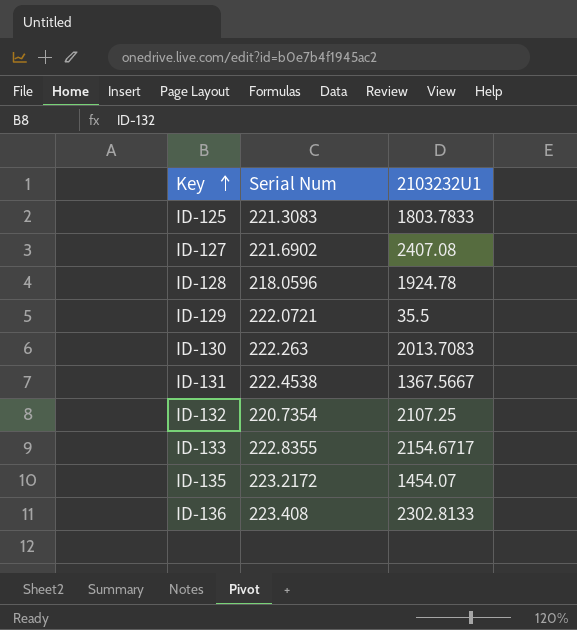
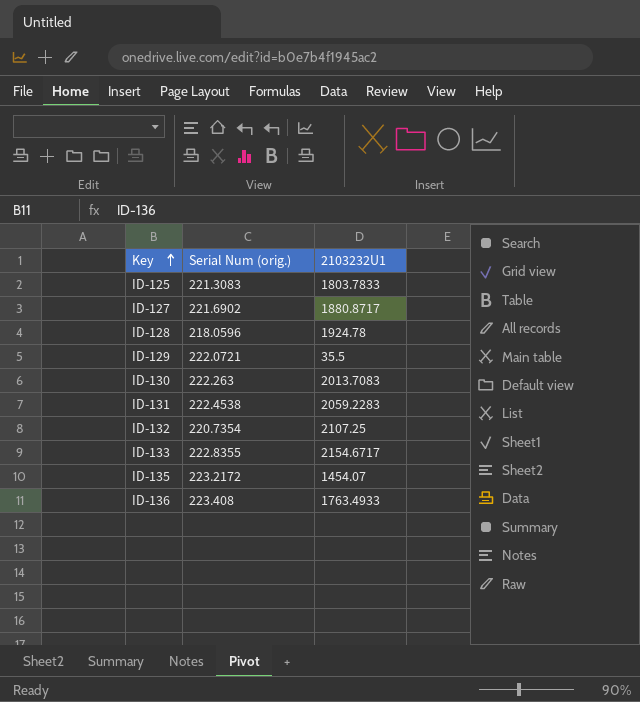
column name: Serial Num -> Serial Num (orig.)
ID-127 | 2103232U1: 2407.08 -> 1880.8717
ID-131 | 2103232U1: 1367.5667 -> 2059.2283
ID-136 | 2103232U1: 2302.8133 -> 1763.4933

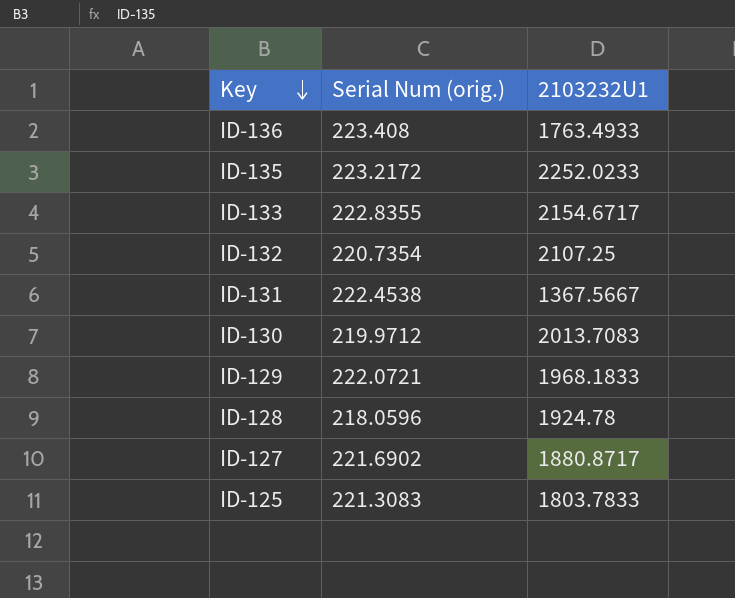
row order: Key ascending -> Key descending
ID-135 | 2103232U1: 1454.07 -> 2252.0233
ID-131 | 2103232U1: 2059.2283 -> 1367.5667
ID-130 | Serial Num (orig.): 222.263 -> 219.9712
ID-129 | 2103232U1: 35.5 -> 1968.1833

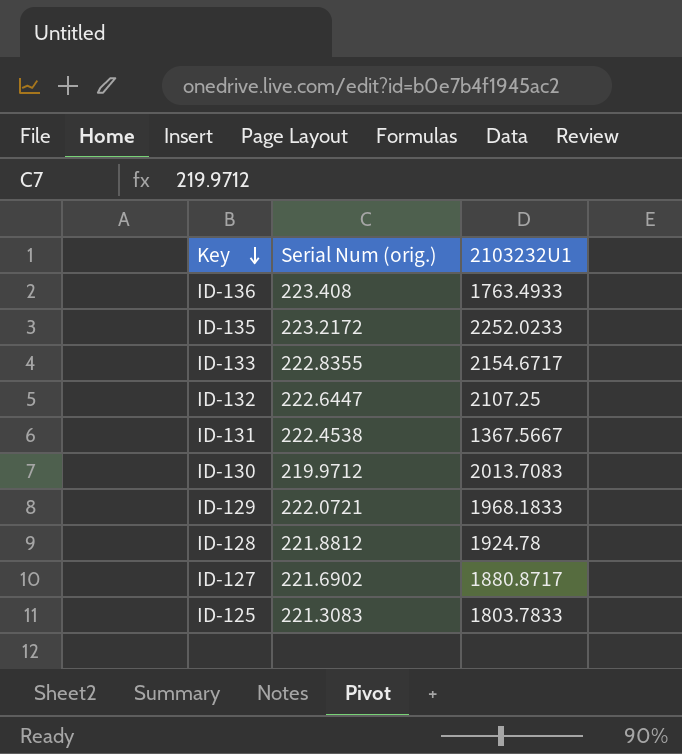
ID-132 | Serial Num (orig.): 220.7354 -> 222.6447
ID-128 | Serial Num (orig.): 218.0596 -> 221.8812

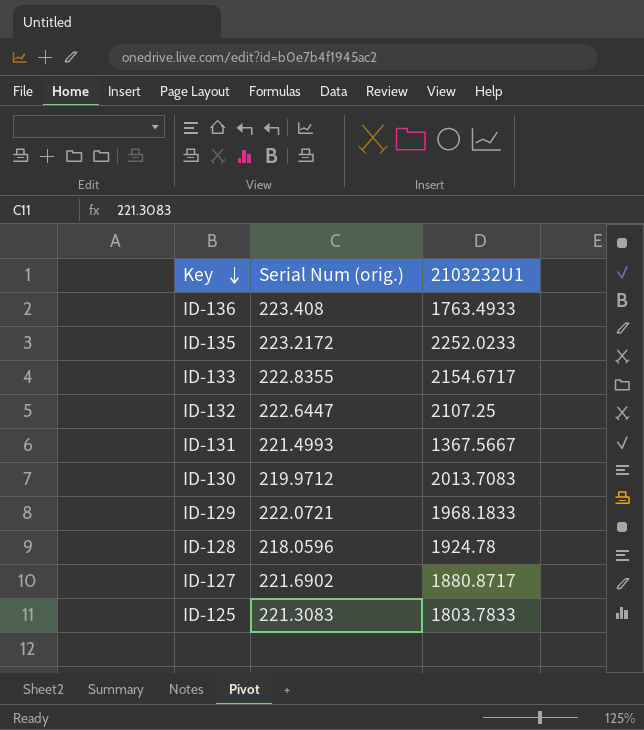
ID-131 | Serial Num (orig.): 222.4538 -> 221.4993
ID-128 | Serial Num (orig.): 221.8812 -> 218.0596

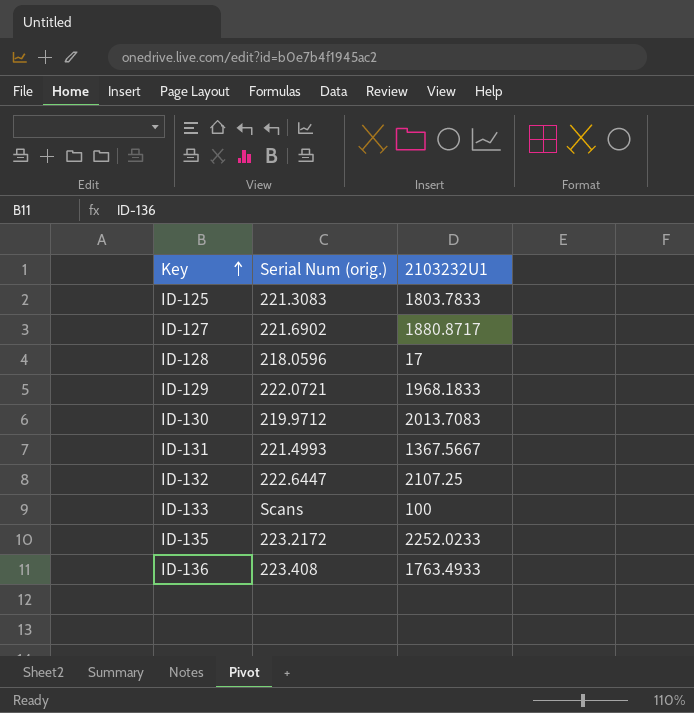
row order: Key descending -> Key ascending
ID-128 | 2103232U1: 1924.78 -> 17
ID-133 | Serial Num (orig.): 222.8355 -> Scans
ID-133 | 2103232U1: 2154.6717 -> 100

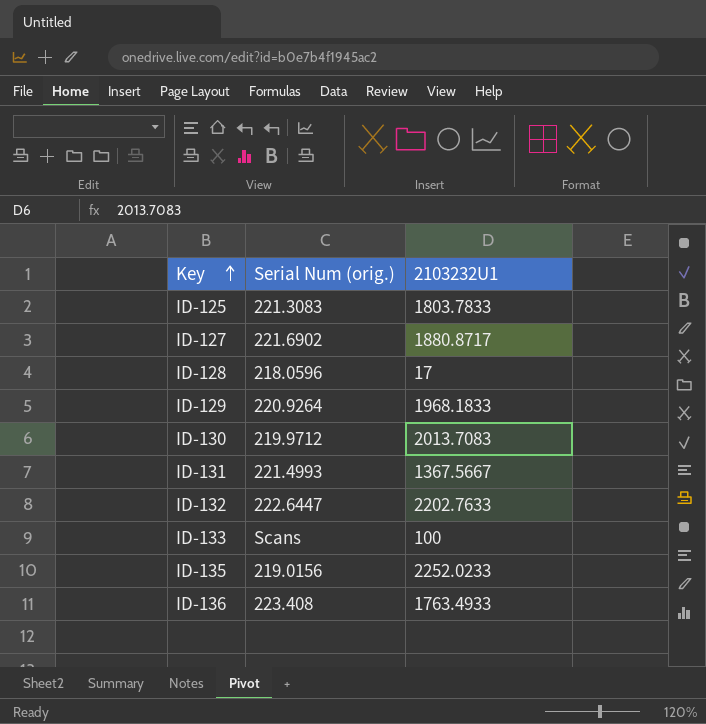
ID-129 | Serial Num (orig.): 222.0721 -> 220.9264
ID-132 | 2103232U1: 2107.25 -> 2202.7633
ID-135 | Serial Num (orig.): 223.2172 -> 219.0156

